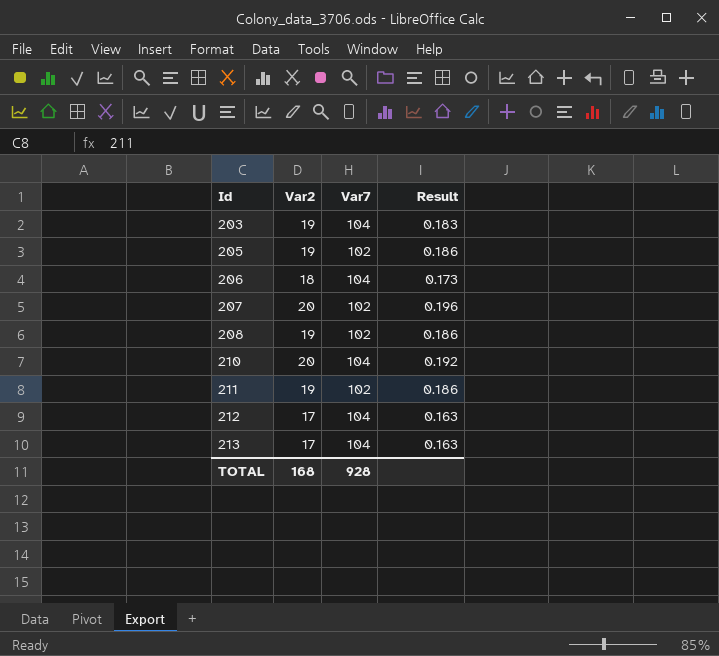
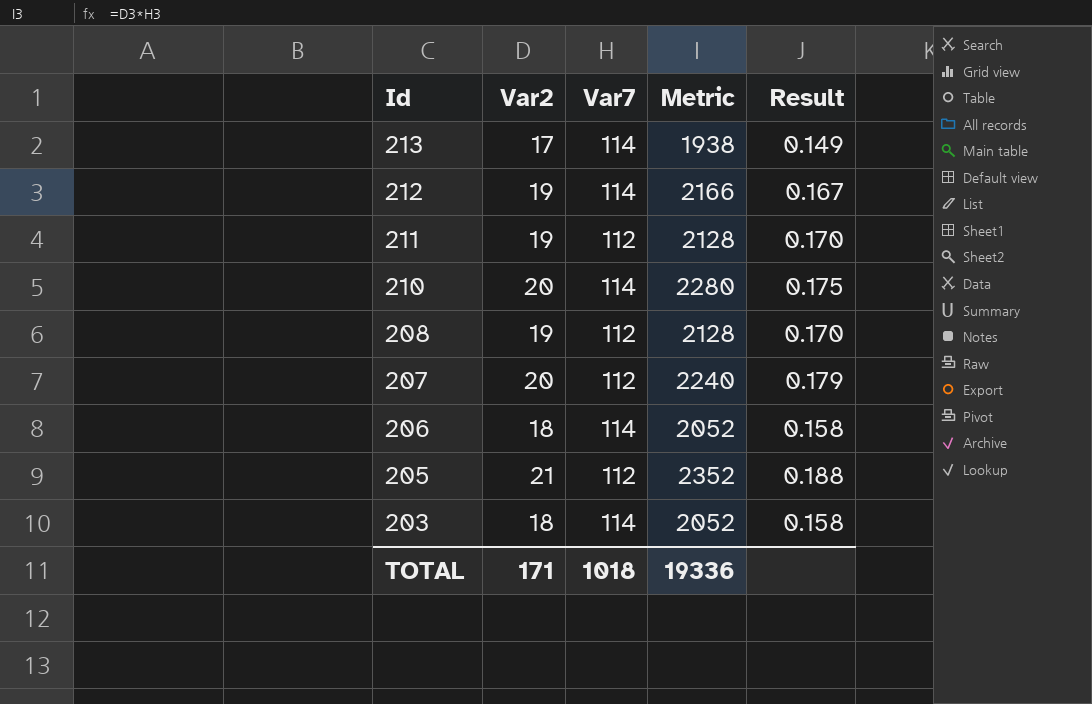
row order: Id ascending -> Id descending
column Metric | formula: none -> [Var2] * [Var7]
213 | Var7: 104 -> 114
213 | Result: 0.163 -> 0.149
212 | Var2: 17 -> 19
212 | Var7: 104 -> 114
212 | Result: 0.163 -> 0.167
211 | Var7: 102 -> 112
211 | Result: 0.186 -> 0.170
210 | Var7: 104 -> 114
210 | Result: 0.192 -> 0.175
208 | Var7: 102 -> 112
208 | Result: 0.186 -> 0.170
207 | Var7: 102 -> 112
207 | Result: 0.196 -> 0.179
206 | Var7: 104 -> 114
206 | Result: 0.173 -> 0.158
205 | Var2: 19 -> 21
205 | Var7: 102 -> 112
205 | Result: 0.186 -> 0.188
203 | Var2: 19 -> 18
203 | Var7: 104 -> 114
203 | Result: 0.183 -> 0.158
TOTAL | Var2: 168 -> 171
TOTAL | Var7: 928 -> 1018

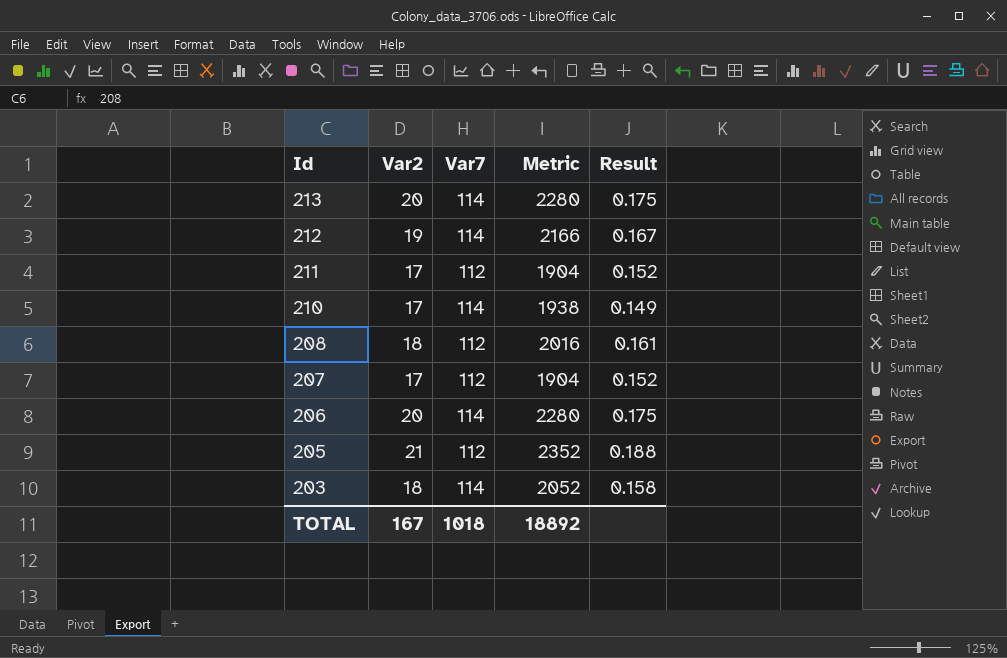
213 | Var2: 17 -> 20
213 | Metric: 1938 -> 2280
213 | Result: 0.149 -> 0.175
211 | Var2: 19 -> 17
211 | Metric: 2128 -> 1904
211 | Result: 0.170 -> 0.152
210 | Var2: 20 -> 17
210 | Metric: 2280 -> 1938
210 | Result: 0.175 -> 0.149
208 | Var2: 19 -> 18
208 | Metric: 2128 -> 2016
208 | Result: 0.170 -> 0.161
207 | Var2: 20 -> 17
207 | Metric: 2240 -> 1904
207 | Result: 0.179 -> 0.152
206 | Var2: 18 -> 20
206 | Metric: 2052 -> 2280
206 | Result: 0.158 -> 0.175
TOTAL | Var2: 171 -> 167
TOTAL | Metric: 19336 -> 18892

